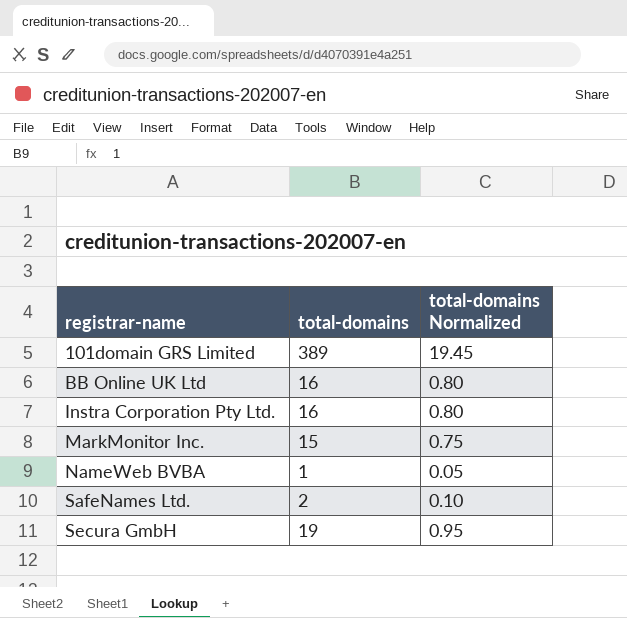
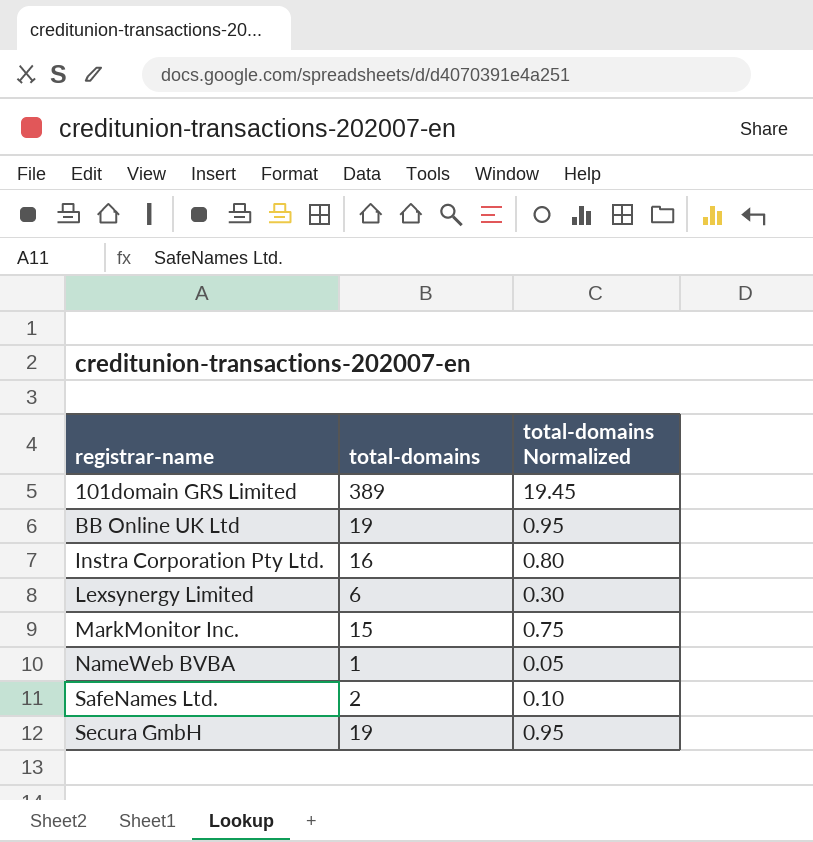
BB Online UK Ltd | total-domains: 16 -> 19
BB Online UK Ltd | total-domains Normalized: 0.80 -> 0.95
row Lexsynergy Limited: none -> 6 | 0.30

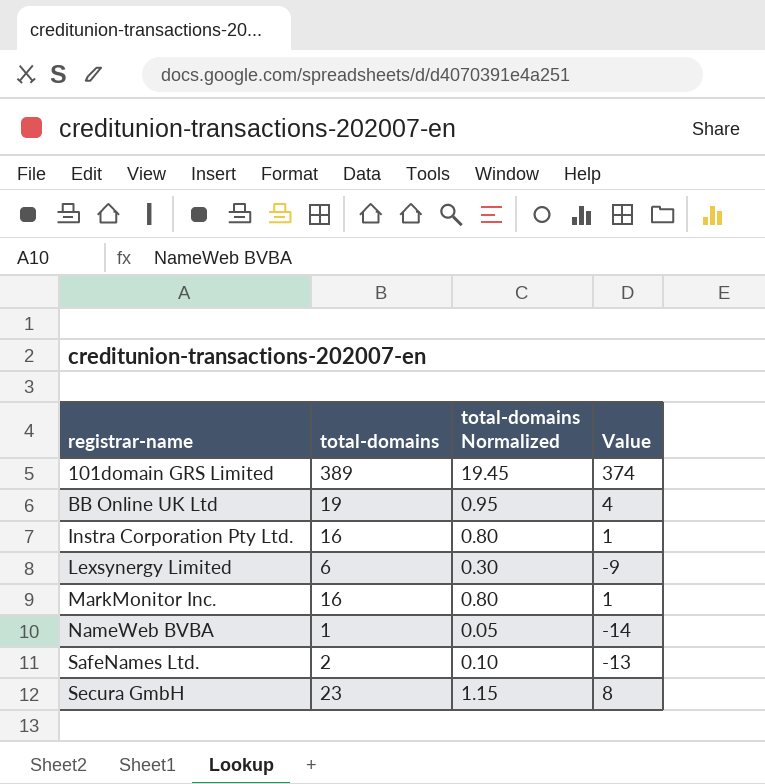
column Value | formula: none -> [total-domains] - 15
MarkMonitor Inc. | total-domains: 15 -> 16
MarkMonitor Inc. | total-domains Normalized: 0.75 -> 0.80
Secura GmbH | total-domains: 19 -> 23
Secura GmbH | total-domains Normalized: 0.95 -> 1.15

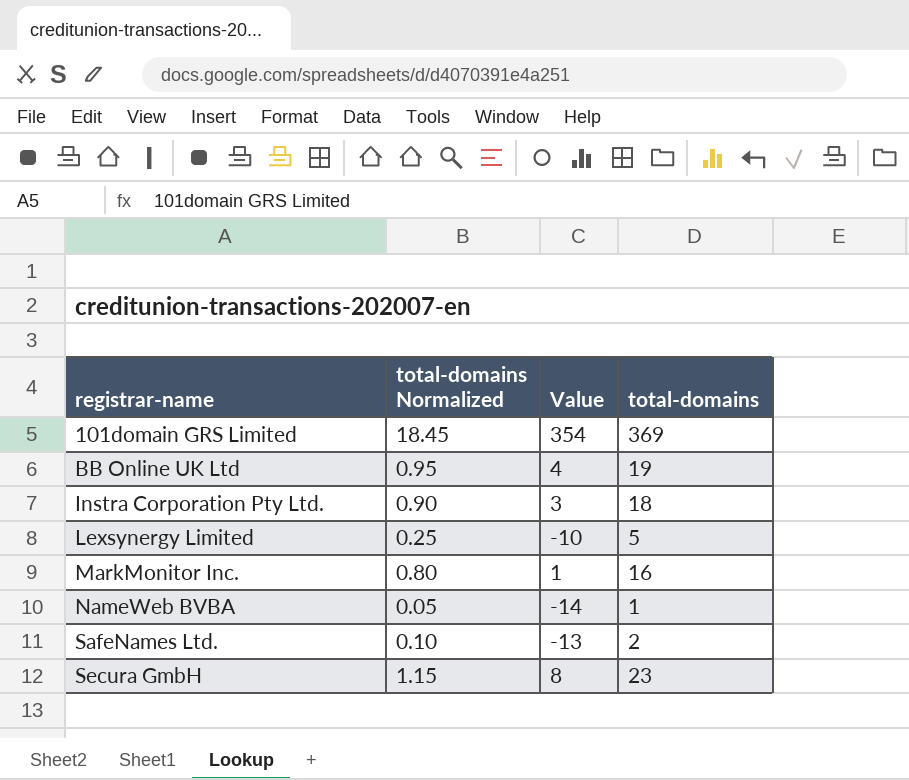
column total-domains | position: 2 -> 4
101domain GRS Limited | total-domains Normalized: 19.45 -> 18.45
101domain GRS Limited | Value: 374 -> 354
101domain GRS Limited | total-domains: 389 -> 369
Instra Corporation Pty Ltd. | total-domains Normalized: 0.80 -> 0.90
Instra Corporation Pty Ltd. | Value: 1 -> 3
Instra Corporation Pty Ltd. | total-domains: 16 -> 18
Lexsynergy Limited | total-domains Normalized: 0.30 -> 0.25
Lexsynergy Limited | Value: -9 -> -10
Lexsynergy Limited | total-domains: 6 -> 5

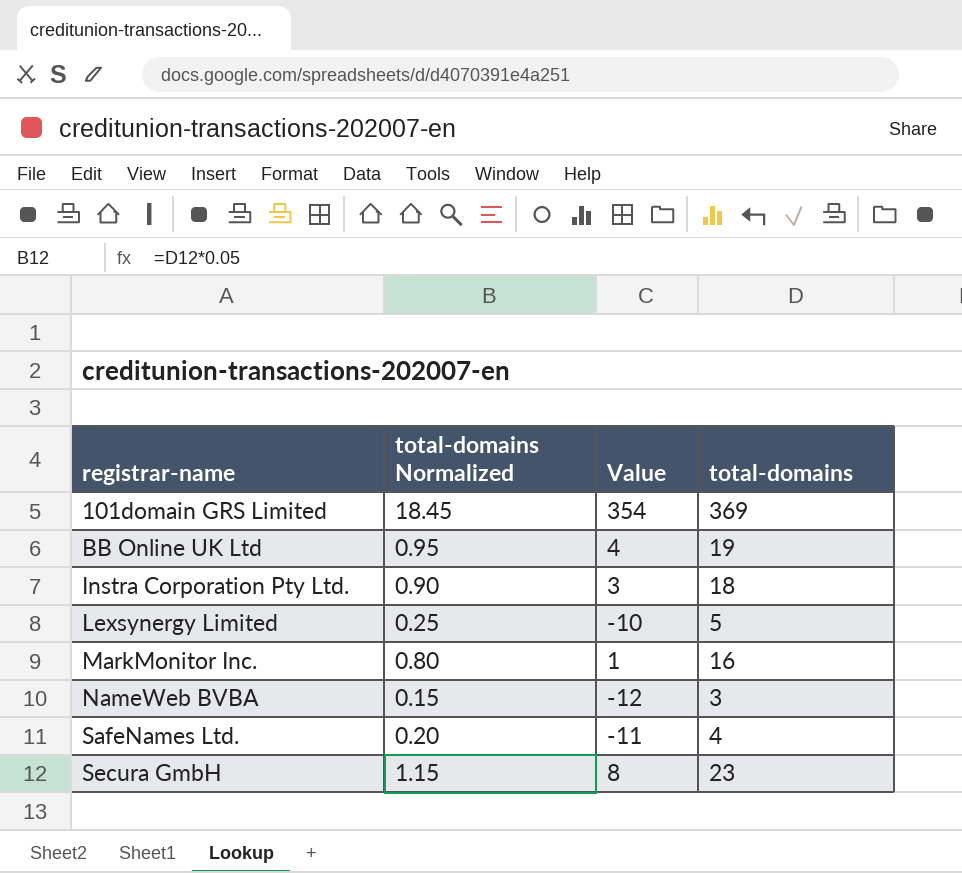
NameWeb BVBA | total-domains Normalized: 0.05 -> 0.15
NameWeb BVBA | Value: -14 -> -12
NameWeb BVBA | total-domains: 1 -> 3
SafeNames Ltd. | total-domains Normalized: 0.10 -> 0.20
SafeNames Ltd. | Value: -13 -> -11
SafeNames Ltd. | total-domains: 2 -> 4

